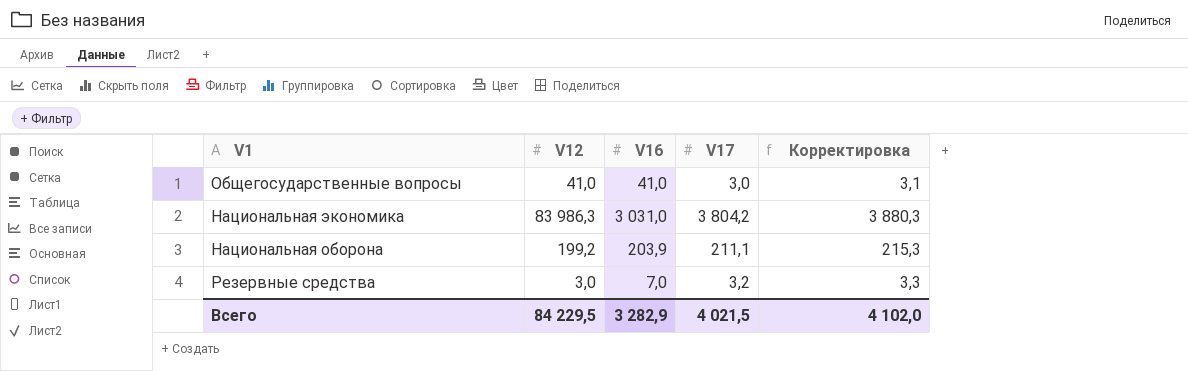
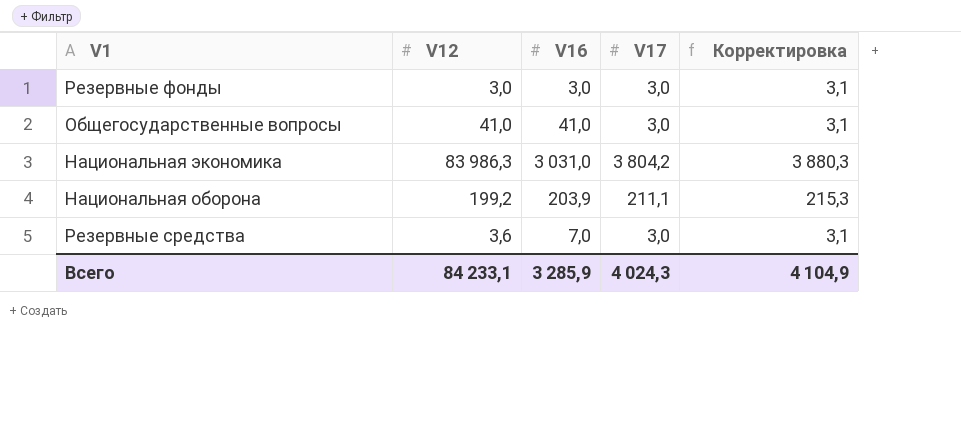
row Резервные фонды: none -> 3,0 | 3,0 | 3,0 | 3,1
Резервные средства | V12: 3,0 -> 3,6
Резервные средства | V17: 3,2 -> 3,0
Резервные средства | Корректировка: 3,3 -> 3,1
Всего | V12: 84 229,5 -> 84 233,1
Всего | V16: 3 282,9 -> 3 285,9
Всего | V17: 4 021,5 -> 4 024,3
Всего | Корректировка: 4 102,0 -> 4 104,9

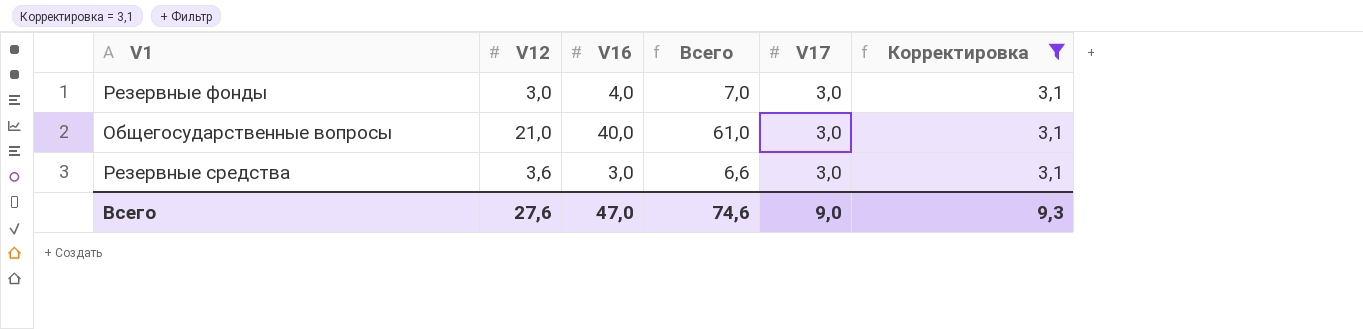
filter: none -> Корректировка = 3,1
column Всего | formula: none -> [V12] + [V16]
Резервные фонды | V16: 3,0 -> 4,0
Общегосударственные вопросы | V12: 41,0 -> 21,0
Общегосударственные вопросы | V16: 41,0 -> 40,0
Резервные средства | V16: 7,0 -> 3,0
Всего | V12: 84 233,1 -> 27,6
Всего | V16: 3 285,9 -> 47,0
Всего | V17: 4 024,3 -> 9,0
Всего | Корректировка: 4 104,9 -> 9,3

